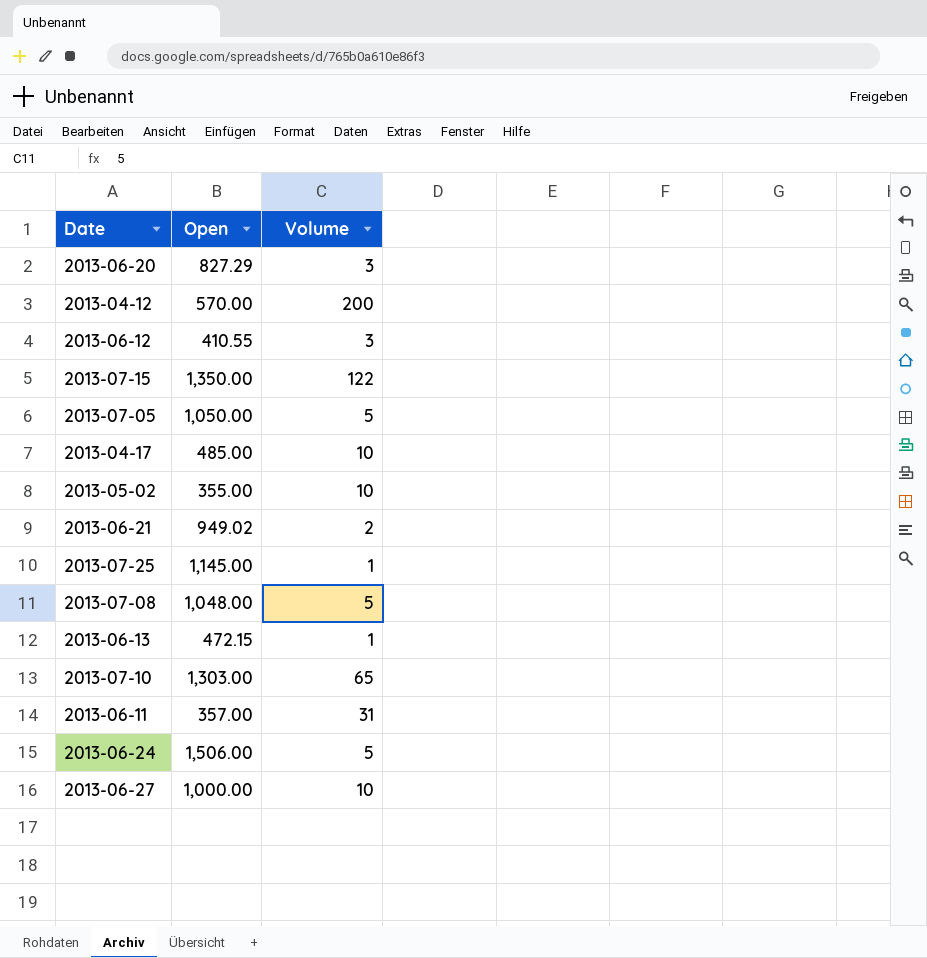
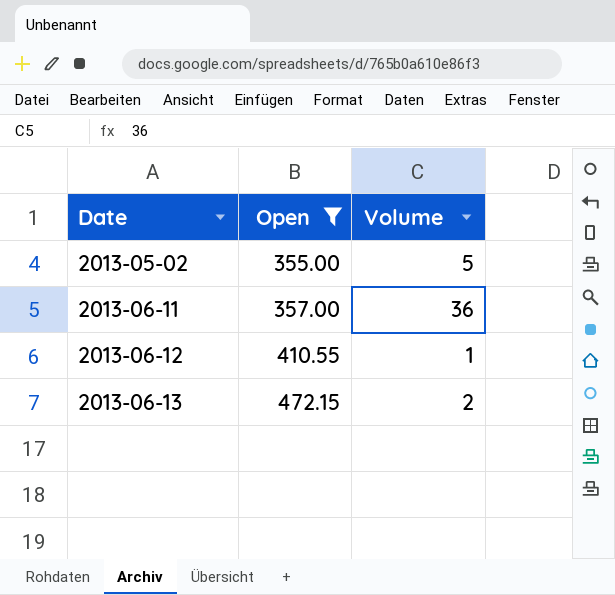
filter: none -> Open <= 472.15
row order: none -> Date ascending
2013-05-02 | Volume: 10 -> 5
2013-06-11 | Volume: 31 -> 36
2013-06-12 | Volume: 3 -> 1
2013-06-13 | Volume: 1 -> 2

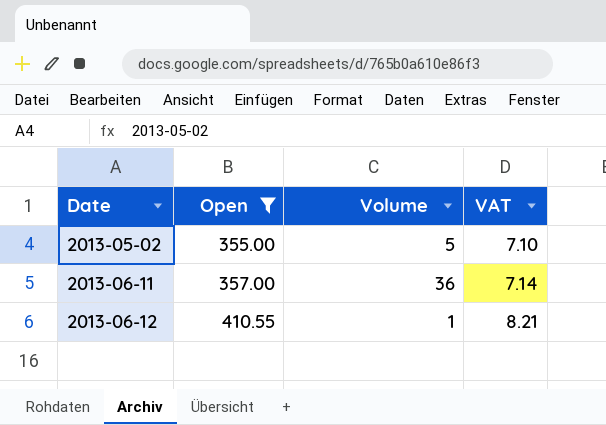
column VAT | formula: none -> [Open] * 0.02
row 2013-06-13: 472.15 | 2 -> none

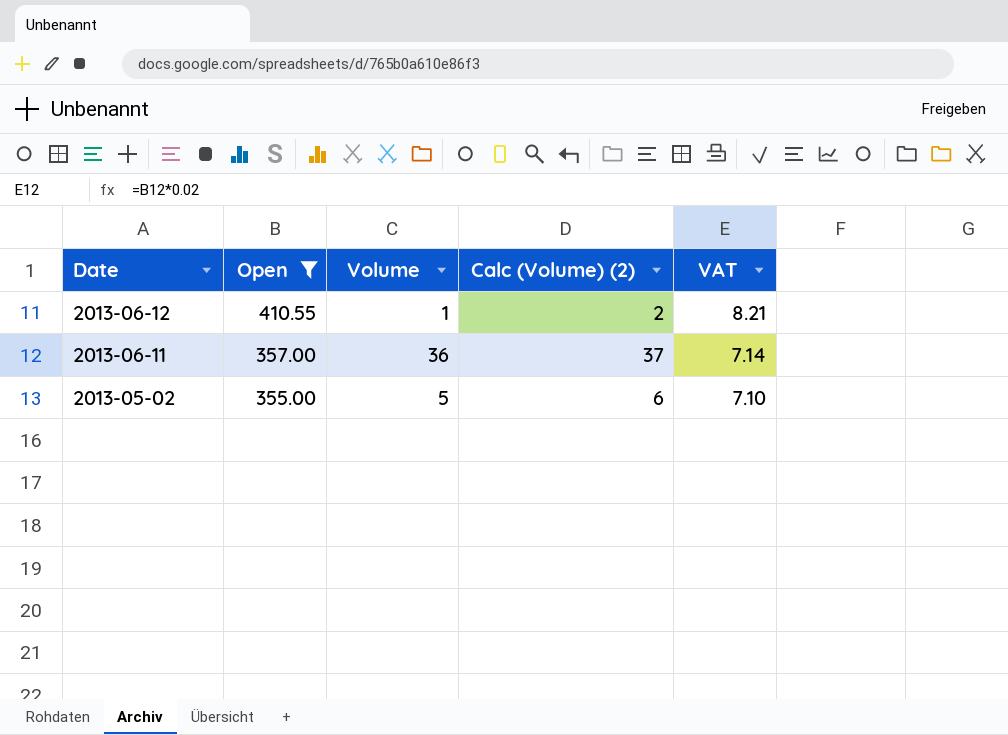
row order: Date ascending -> Date descending
column Calc (Volume) (2) | formula: none -> [Volume] + 1

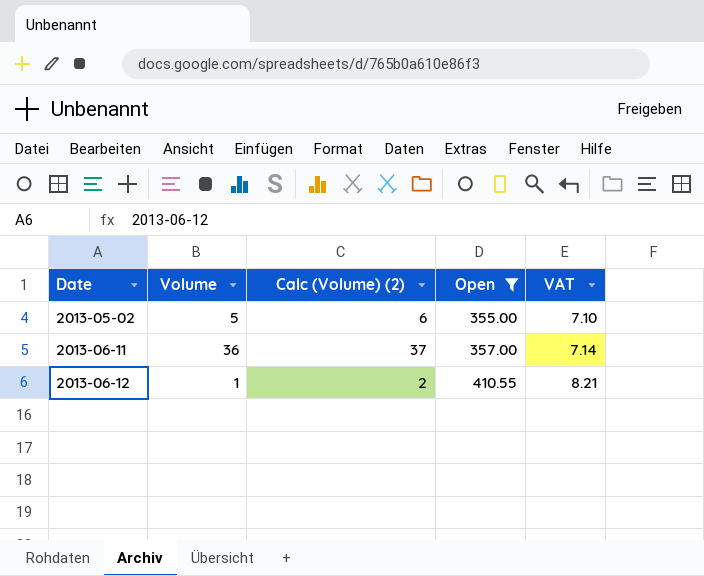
row order: Date descending -> Date ascending
column Open | position: 2 -> 4

